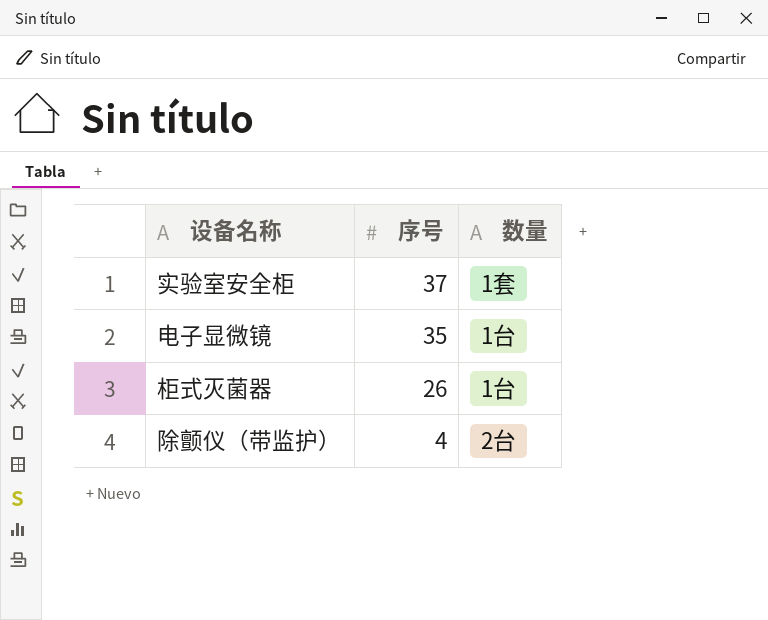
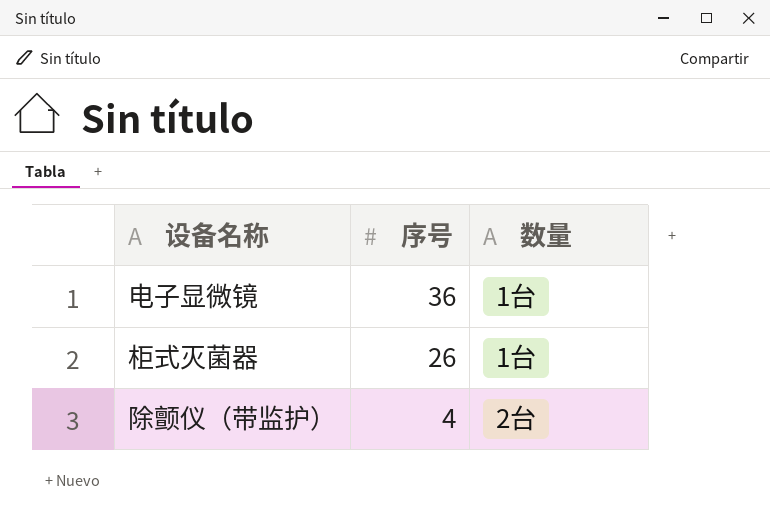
row 实验室安全柜: 37 | 1套 -> none
电子显微镜 | 序号: 35 -> 36

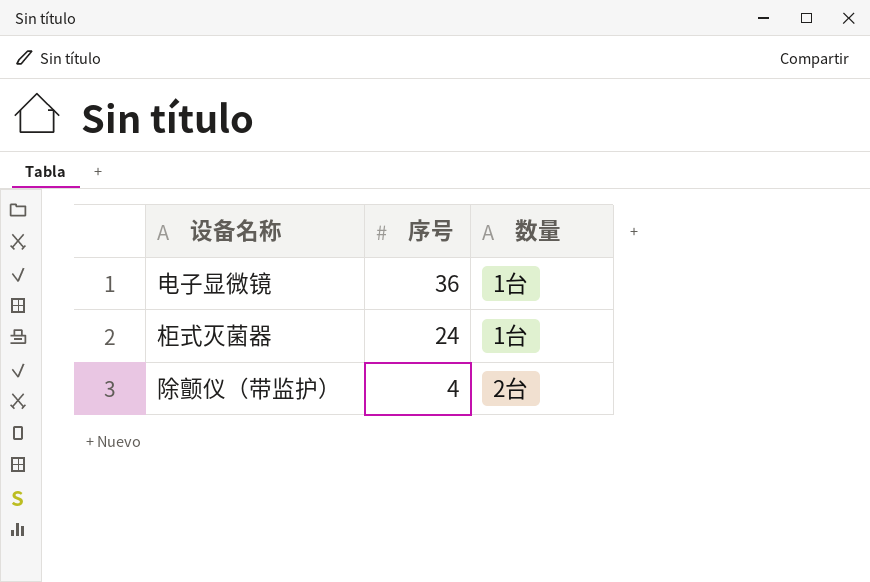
柜式灭菌器 | 序号: 26 -> 24

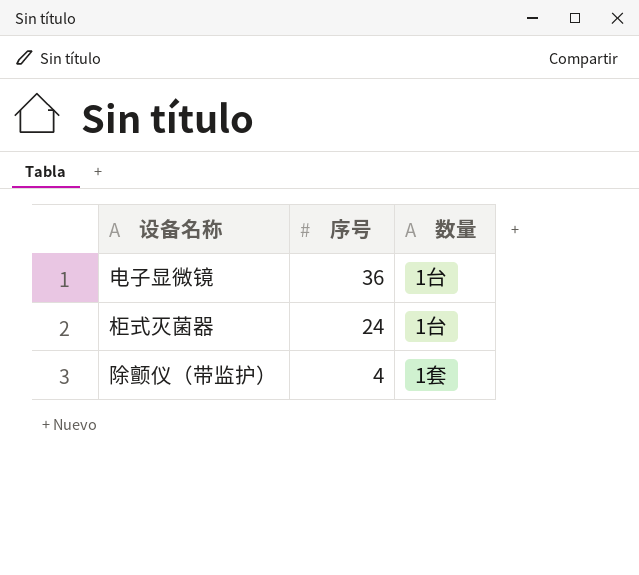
除颤仪（带监护） | 数量: 2台 -> 1套

